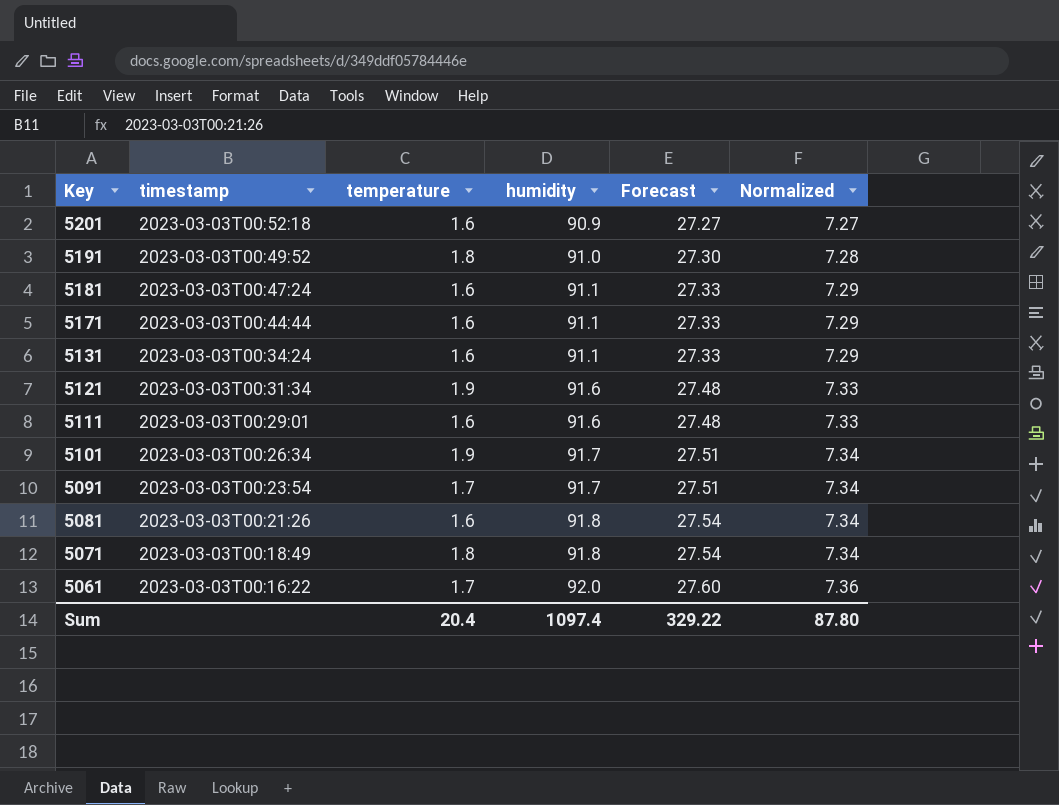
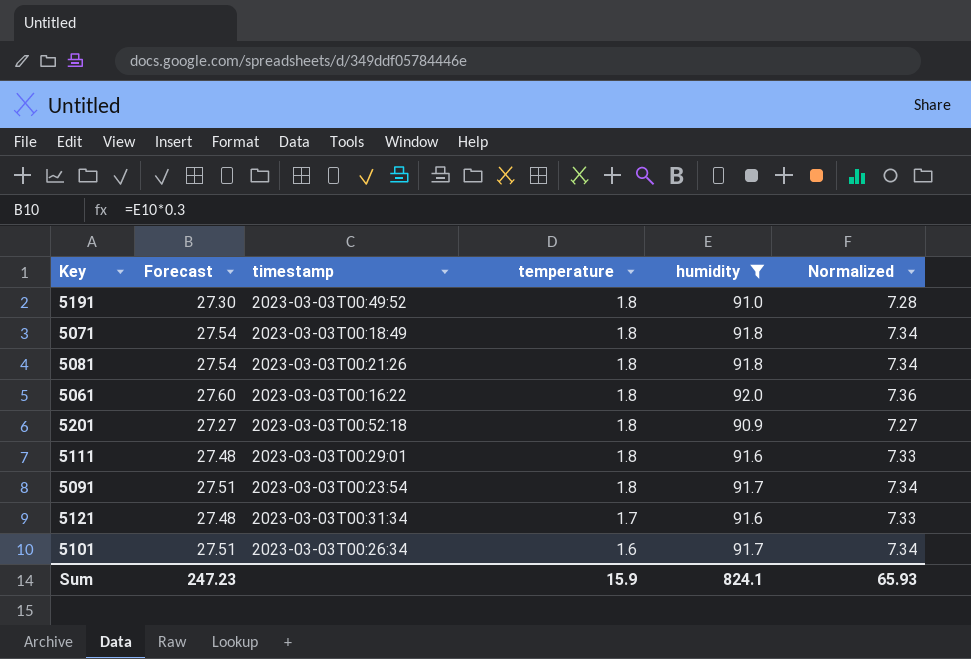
filter: none -> humidity != 91.1
row order: Key descending -> temperature descending
column Forecast | position: 5 -> 2
5081 | temperature: 1.6 -> 1.8
5061 | temperature: 1.7 -> 1.8
5201 | temperature: 1.6 -> 1.8
5111 | temperature: 1.6 -> 1.8
5091 | temperature: 1.7 -> 1.8
5121 | temperature: 1.9 -> 1.7
5101 | temperature: 1.9 -> 1.6
Sum | Forecast: 329.22 -> 247.23
Sum | temperature: 20.4 -> 15.9
Sum | humidity: 1097.4 -> 824.1
Sum | Normalized: 87.80 -> 65.93

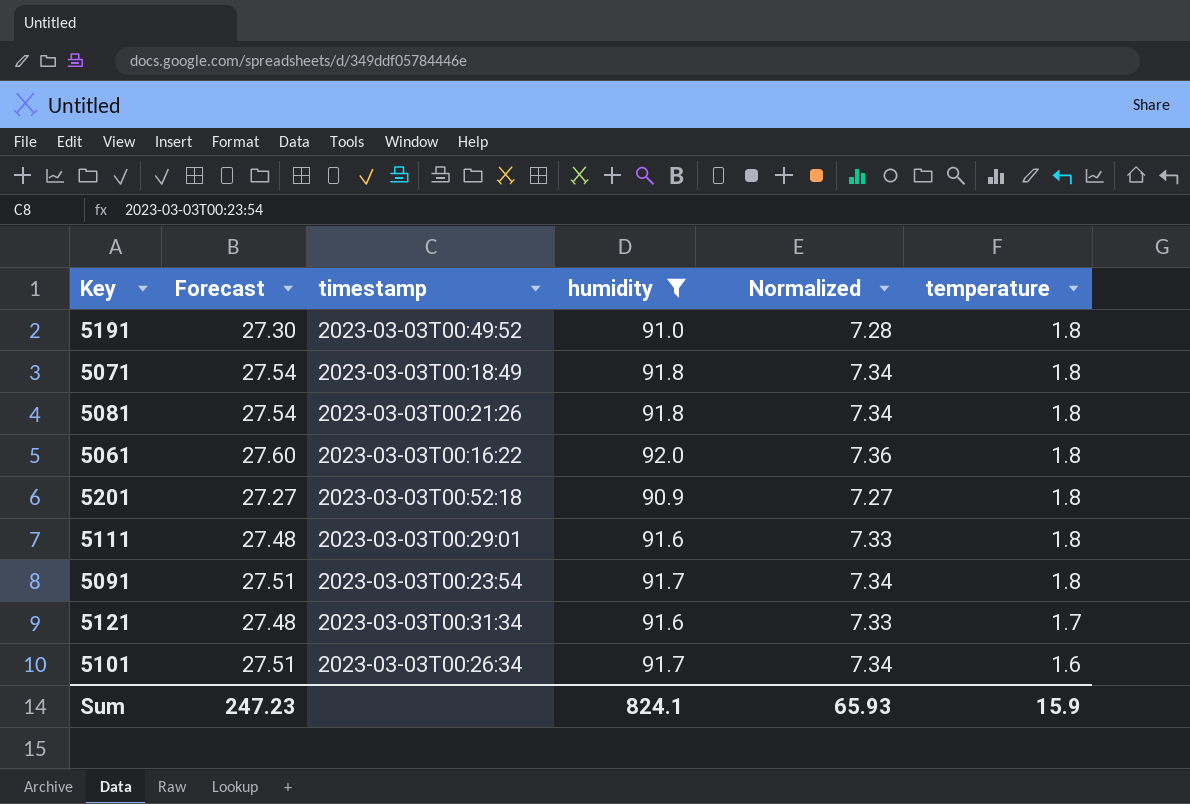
column temperature | position: 4 -> 6

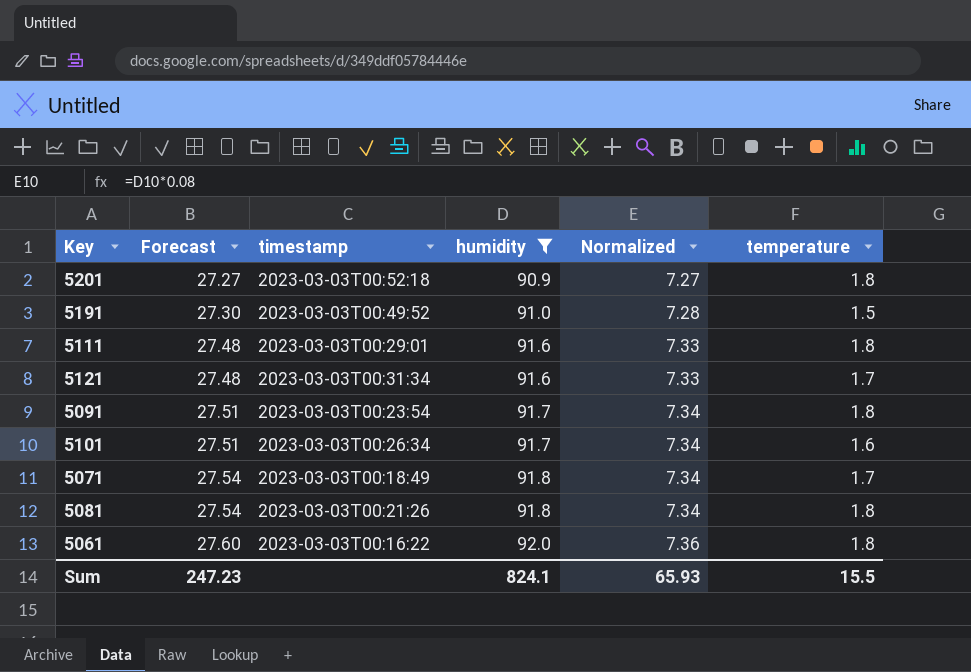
row order: temperature descending -> Forecast ascending
5191 | temperature: 1.8 -> 1.5
5071 | temperature: 1.8 -> 1.7
Sum | temperature: 15.9 -> 15.5

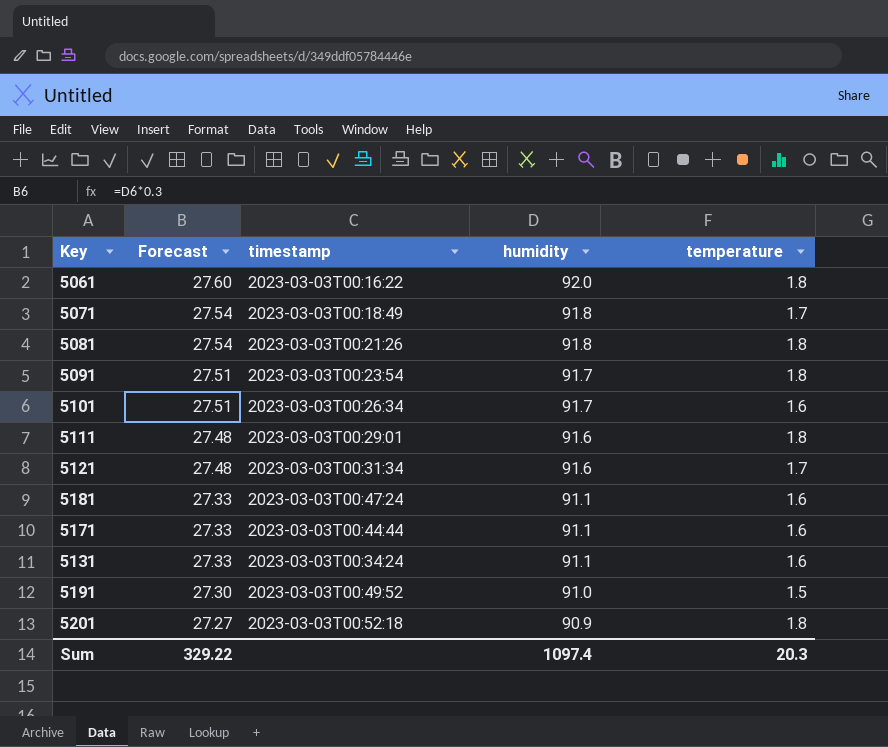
filter: humidity != 91.1 -> none
row order: Forecast ascending -> Forecast descending
column Normalized | formula: [humidity] * 0.08 -> none
Sum | Forecast: 247.23 -> 329.22
Sum | humidity: 824.1 -> 1097.4
Sum | temperature: 15.5 -> 20.3

